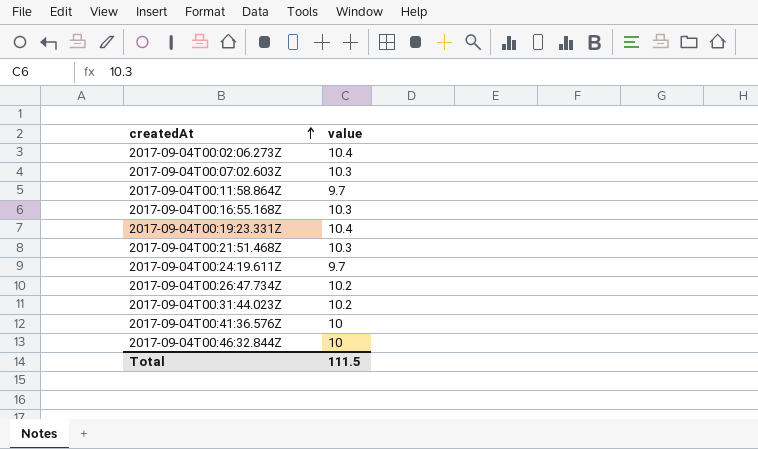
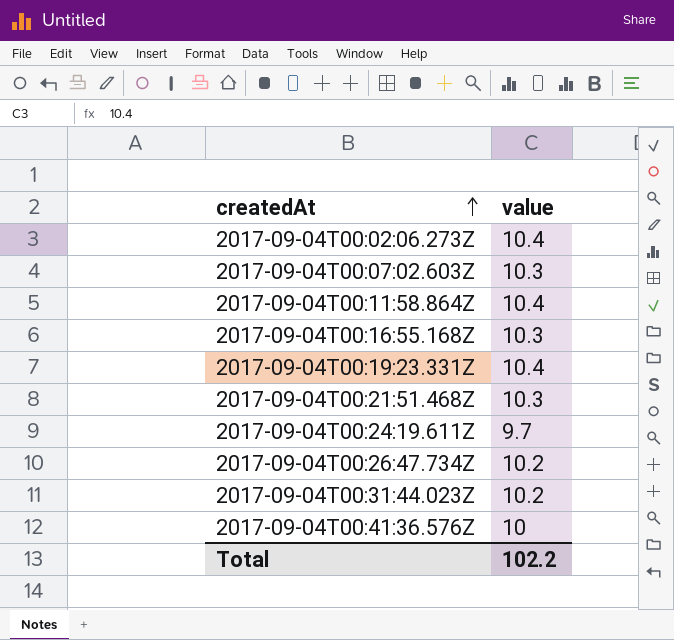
row 2017-09-04T00:46:32.844Z: 10 -> none
2017-09-04T00:11:58.864Z | value: 9.7 -> 10.4
Total | value: 111.5 -> 102.2

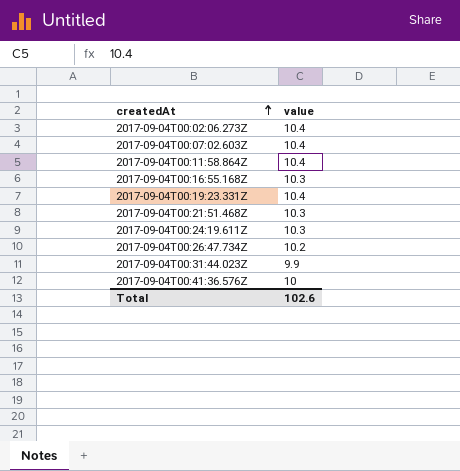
2017-09-04T00:07:02.603Z | value: 10.3 -> 10.4
2017-09-04T00:24:19.611Z | value: 9.7 -> 10.3
2017-09-04T00:31:44.023Z | value: 10.2 -> 9.9
Total | value: 102.2 -> 102.6

